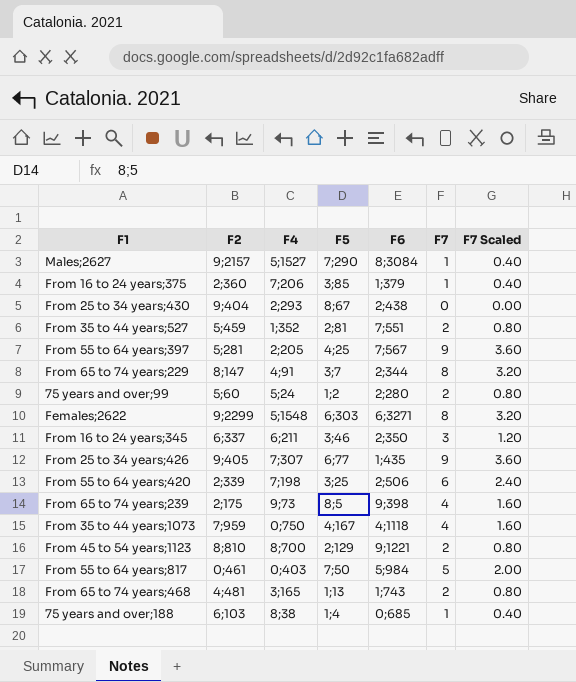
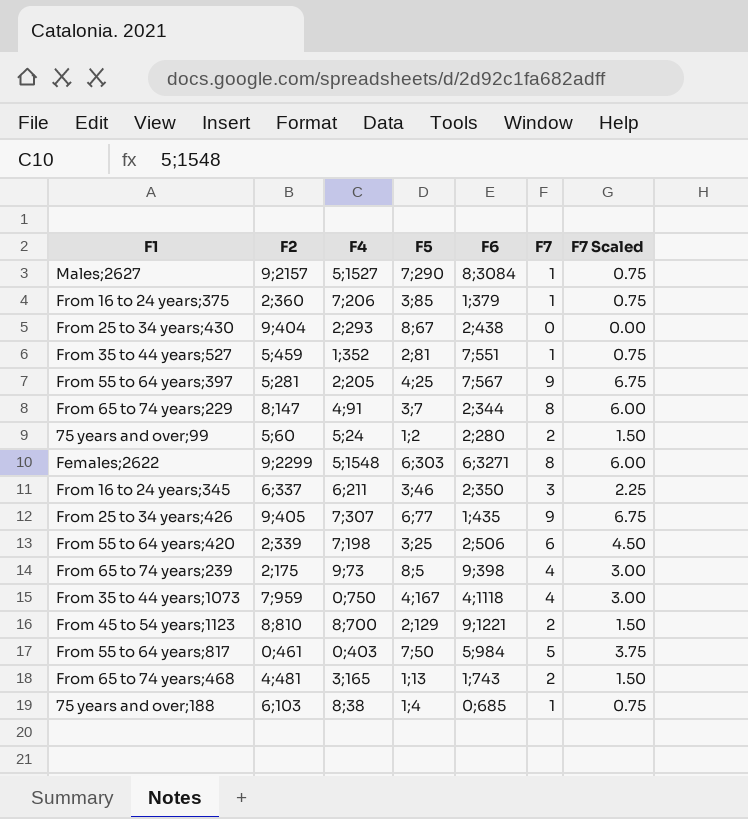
column F7 Scaled | formula: [F7] * 0.4 -> [F7] * 0.75
From 35 to 44 years;527 | F7: 2 -> 1

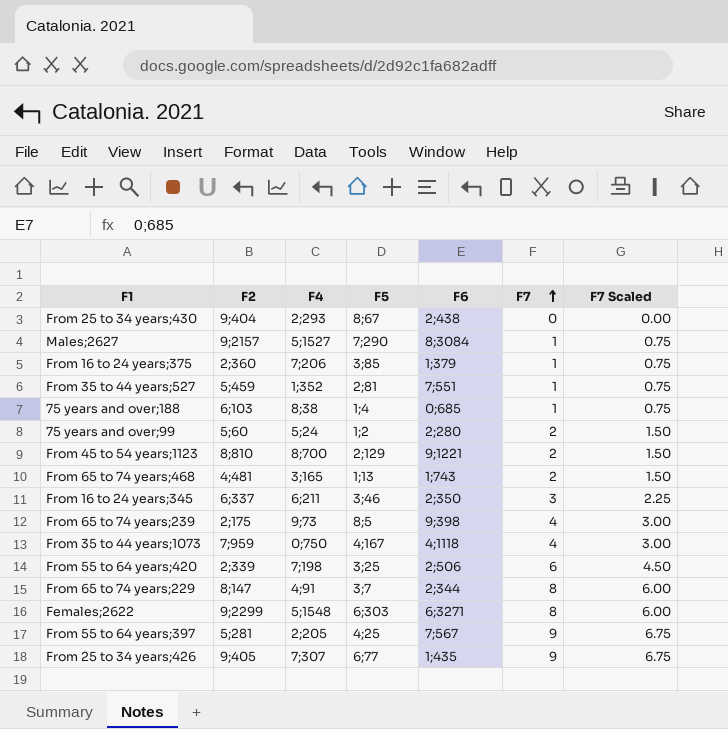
row order: none -> F7 ascending
row From 55 to 64 years;817: 0;461 | 0;403 | 7;50 | 5;984 | 5 | 3.75 -> none

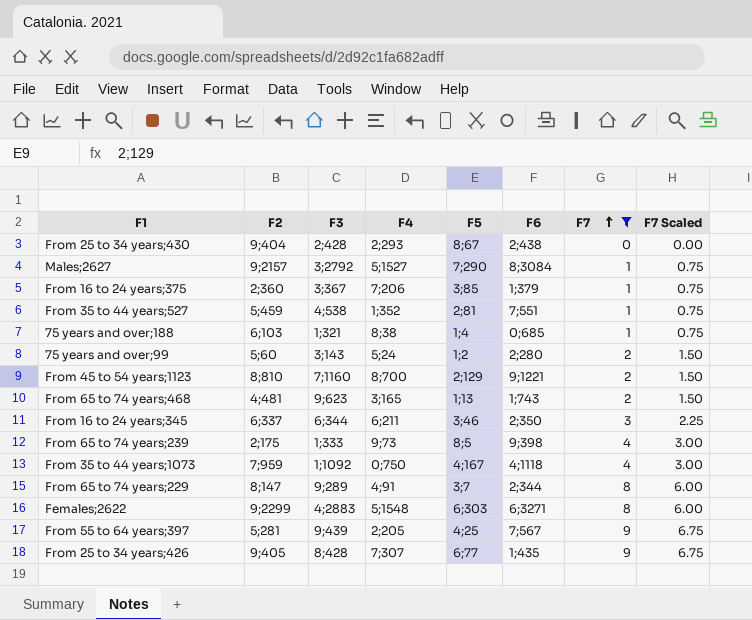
filter: none -> F7 != 6
column F3 | position: none -> 3

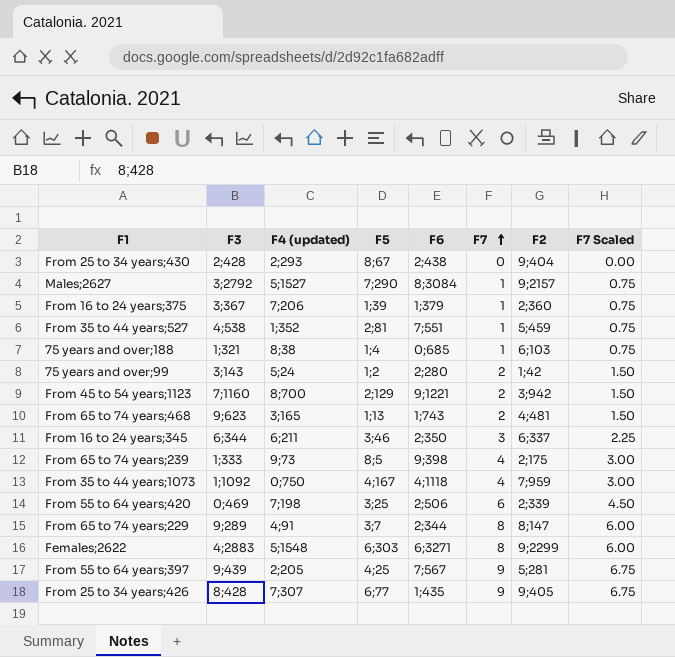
filter: F7 != 6 -> none
column name: F4 -> F4 (updated)
column F2 | position: 2 -> 7
From 16 to 24 years;375 | F5: 3;85 -> 1;39
75 years and over;99 | F2: 5;60 -> 1;42
From 45 to 54 years;1123 | F2: 8;810 -> 3;942

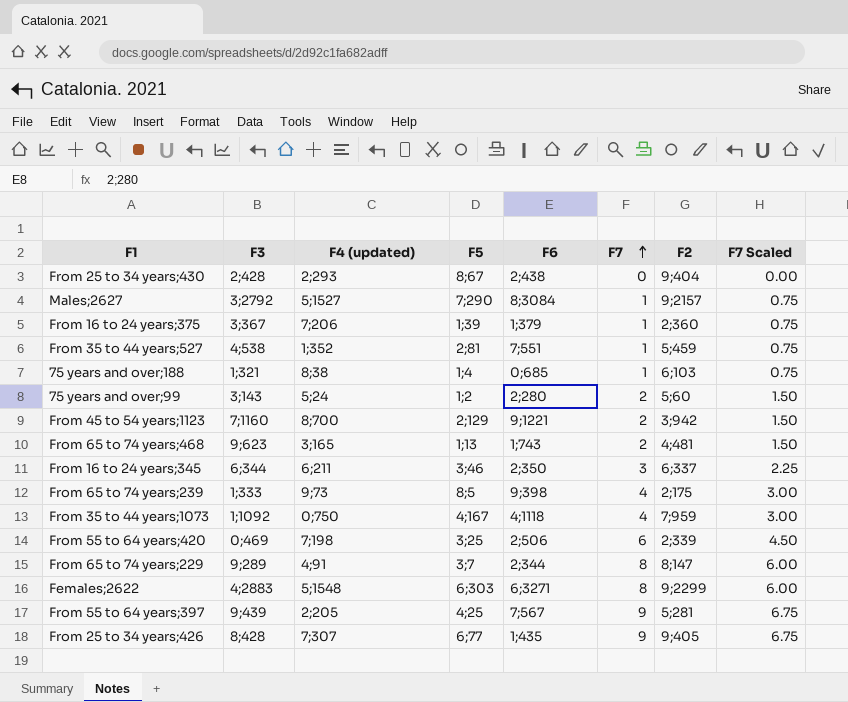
75 years and over;99 | F2: 1;42 -> 5;60

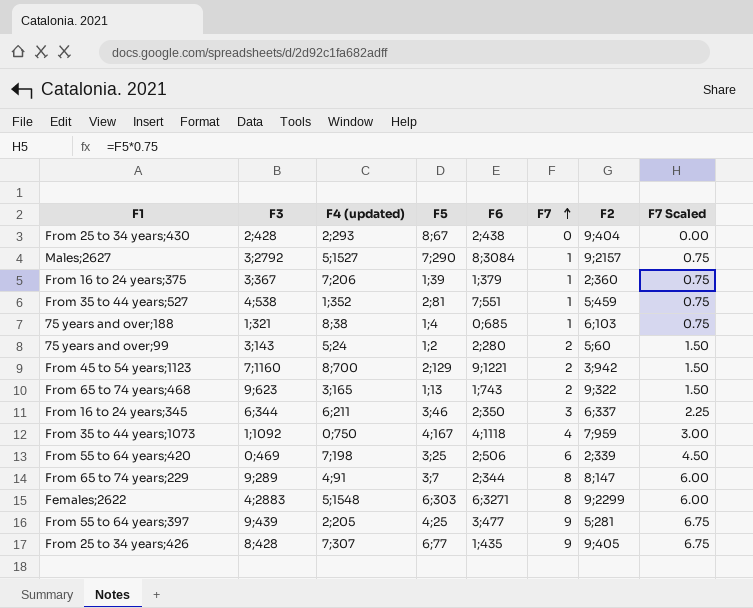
row From 65 to 74 years;239: 1;333 | 9;73 | 8;5 | 9;398 | 4 | 2;175 | 3.00 -> none
From 65 to 74 years;468 | F2: 4;481 -> 9;322
From 55 to 64 years;397 | F6: 7;567 -> 3;477

